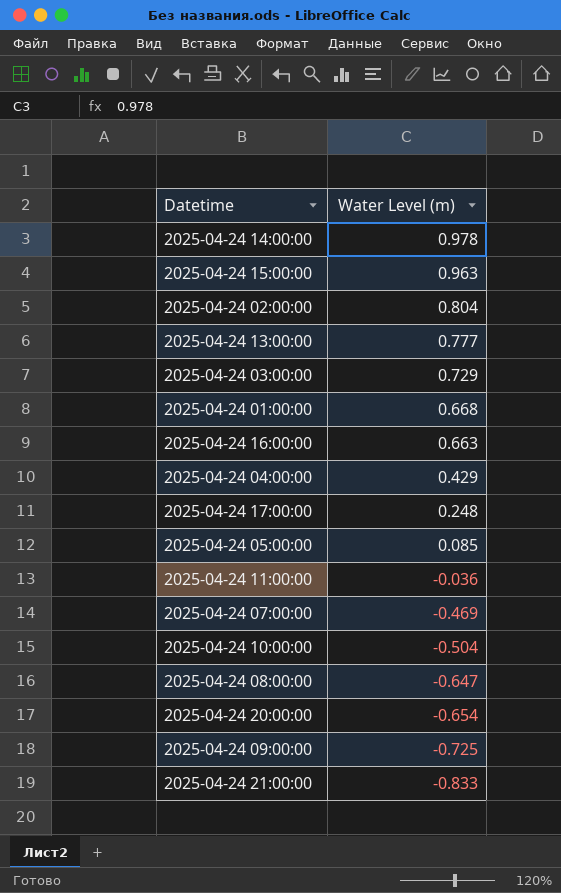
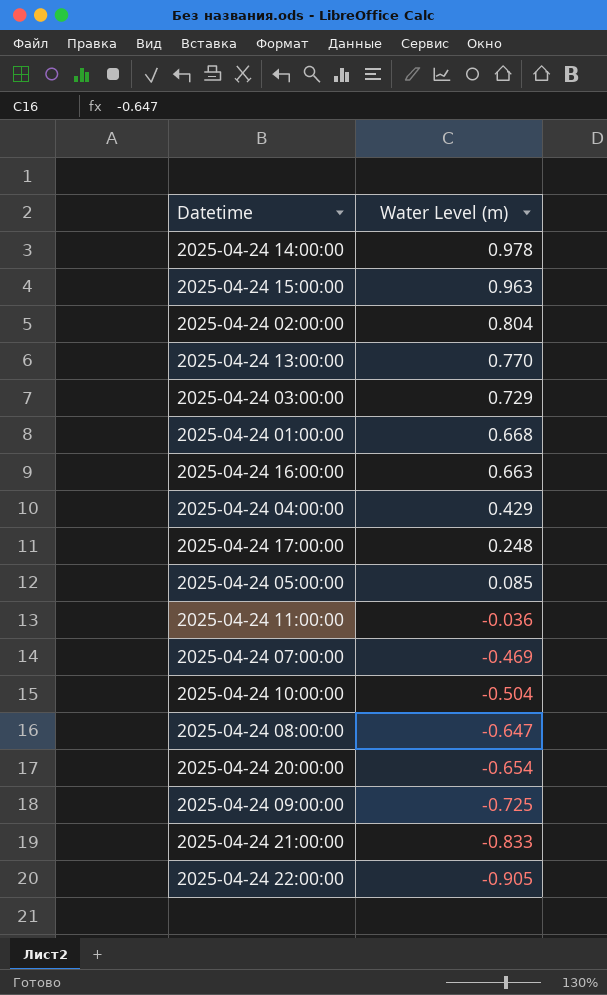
2025-04-24 13:00:00 | Water Level (m): 0.777 -> 0.770
row 2025-04-24 22:00:00: none -> -0.905

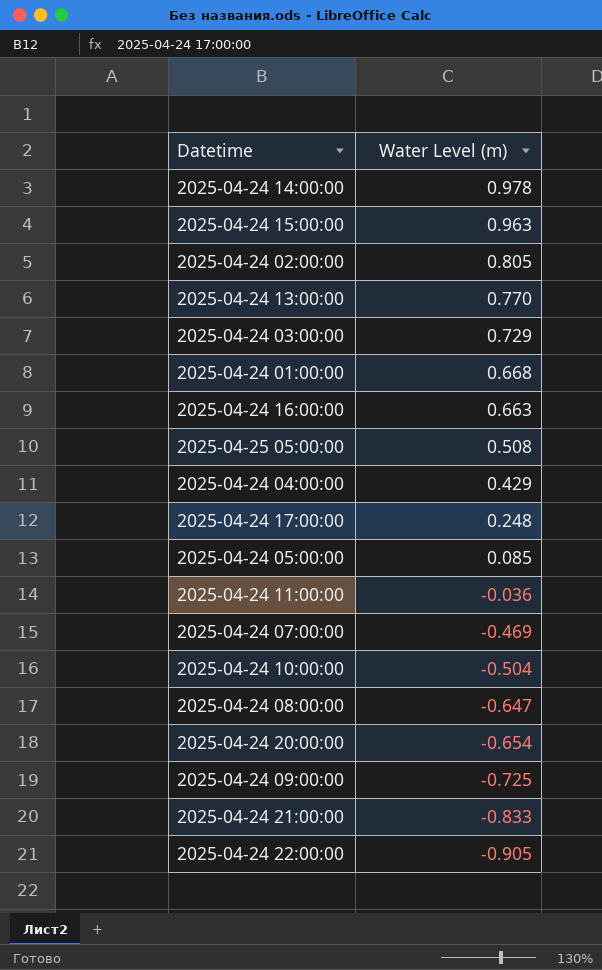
2025-04-24 02:00:00 | Water Level (m): 0.804 -> 0.805
row 2025-04-25 05:00:00: none -> 0.508

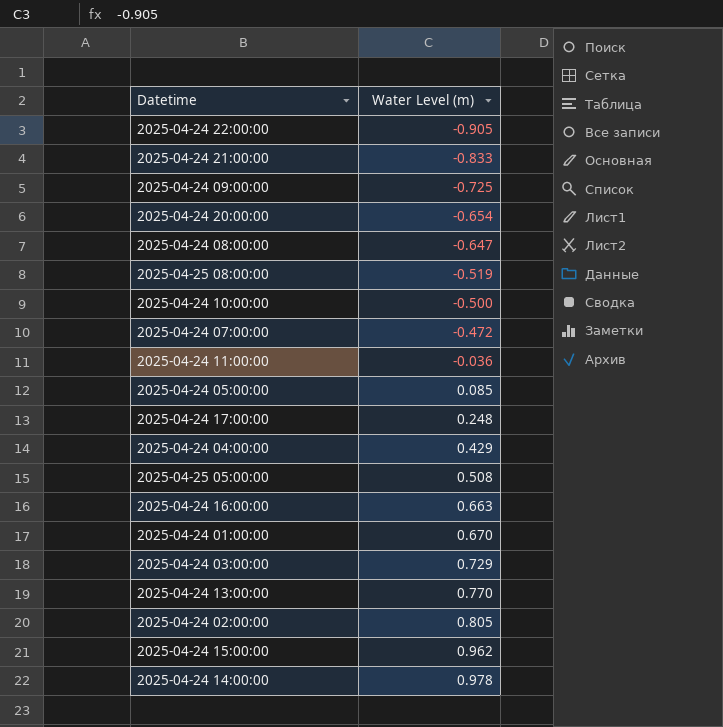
row order: Water Level (m) descending -> Water Level (m) ascending
row 2025-04-25 08:00:00: none -> -0.519
2025-04-24 10:00:00 | Water Level (m): -0.504 -> -0.500
2025-04-24 07:00:00 | Water Level (m): -0.469 -> -0.472
2025-04-24 01:00:00 | Water Level (m): 0.668 -> 0.670
2025-04-24 15:00:00 | Water Level (m): 0.963 -> 0.962

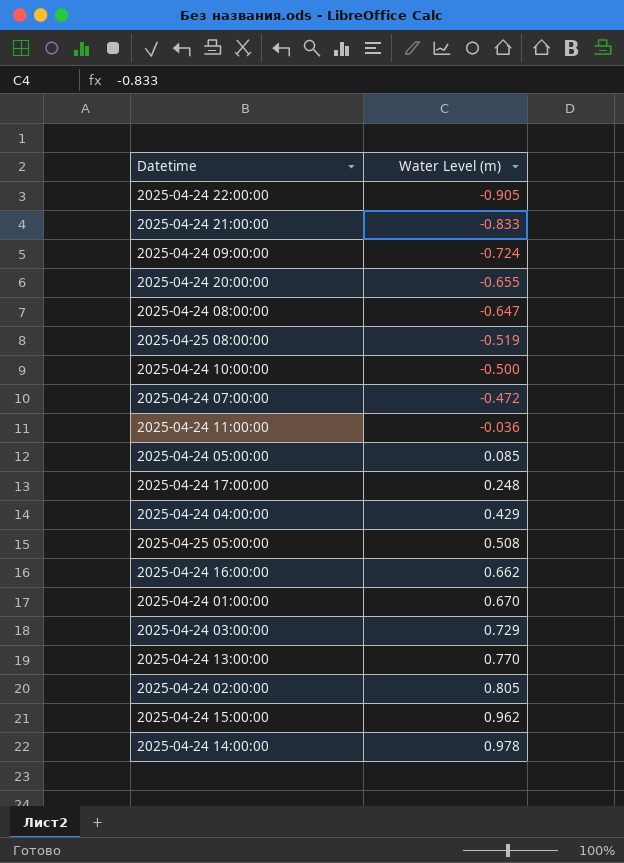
2025-04-24 09:00:00 | Water Level (m): -0.725 -> -0.724
2025-04-24 20:00:00 | Water Level (m): -0.654 -> -0.655
2025-04-24 16:00:00 | Water Level (m): 0.663 -> 0.662

